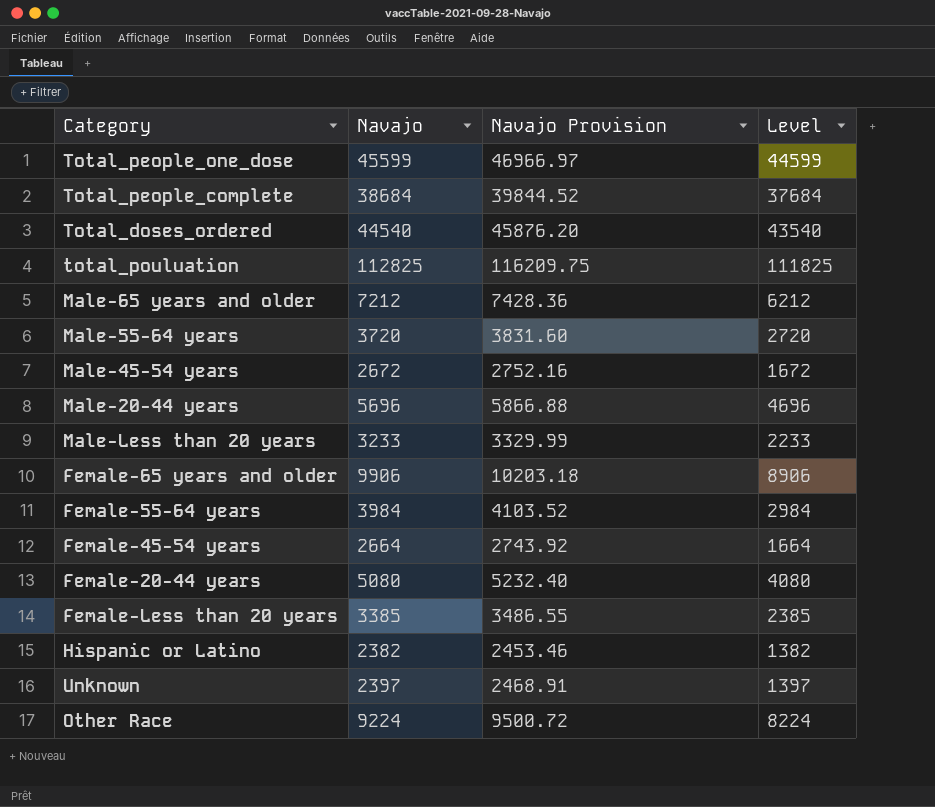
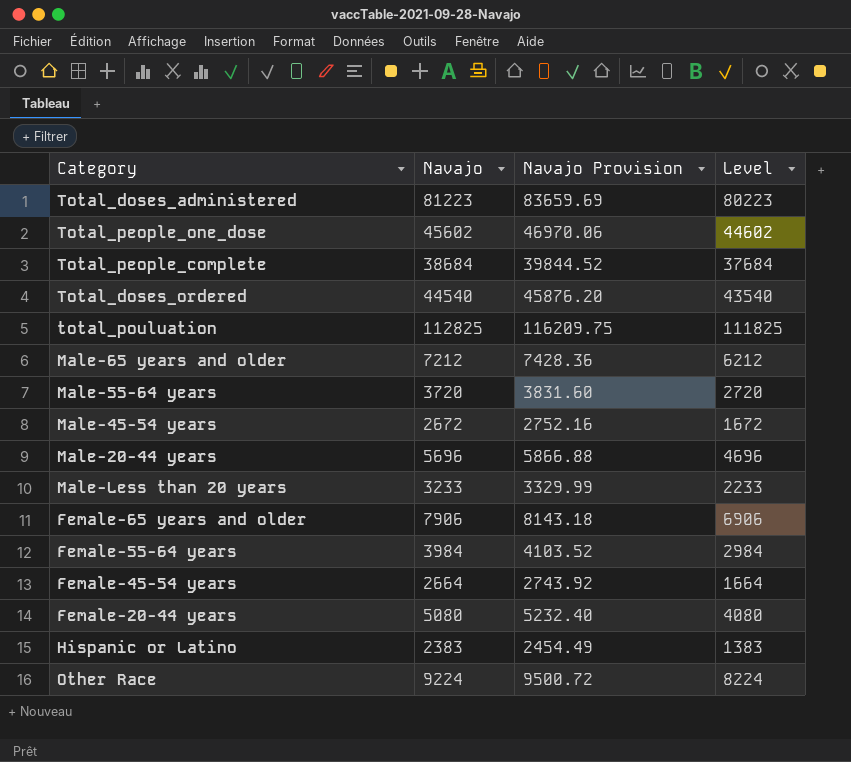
row Female-Less than 20 years: 3385 | 3486.55 | 2385 -> none
row Unknown: 2397 | 2468.91 | 1397 -> none
row Total_doses_administered: none -> 81223 | 83659.69 | 80223
Total_people_one_dose | Navajo: 45599 -> 45602
Total_people_one_dose | Navajo Provision: 46966.97 -> 46970.06
Total_people_one_dose | Level: 44599 -> 44602
Female-65 years and older | Navajo: 9906 -> 7906
Female-65 years and older | Navajo Provision: 10203.18 -> 8143.18
Female-65 years and older | Level: 8906 -> 6906
Hispanic or Latino | Navajo: 2382 -> 2383
Hispanic or Latino | Navajo Provision: 2453.46 -> 2454.49
Hispanic or Latino | Level: 1382 -> 1383

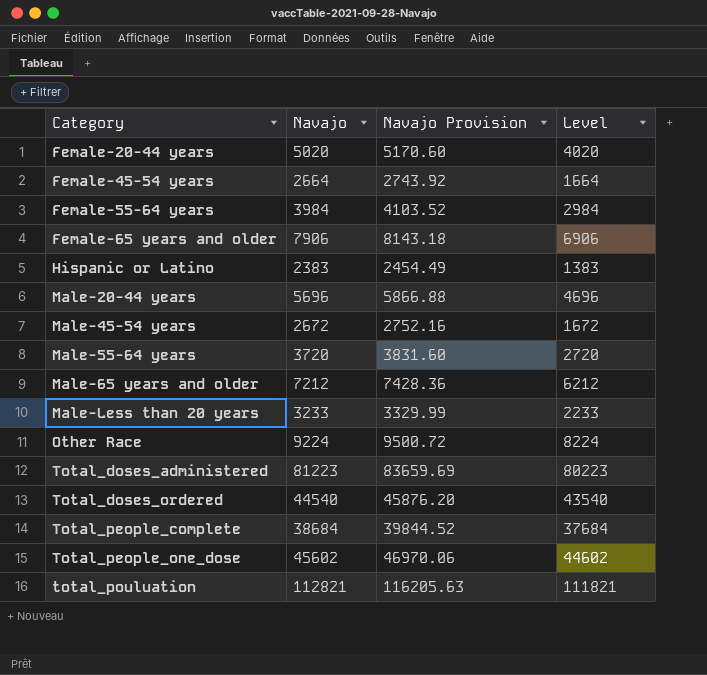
row order: none -> Category ascending
Female-20-44 years | Navajo: 5080 -> 5020
Female-20-44 years | Navajo Provision: 5232.40 -> 5170.60
Female-20-44 years | Level: 4080 -> 4020
total_pouluation | Navajo: 112825 -> 112821
total_pouluation | Navajo Provision: 116209.75 -> 116205.63
total_pouluation | Level: 111825 -> 111821

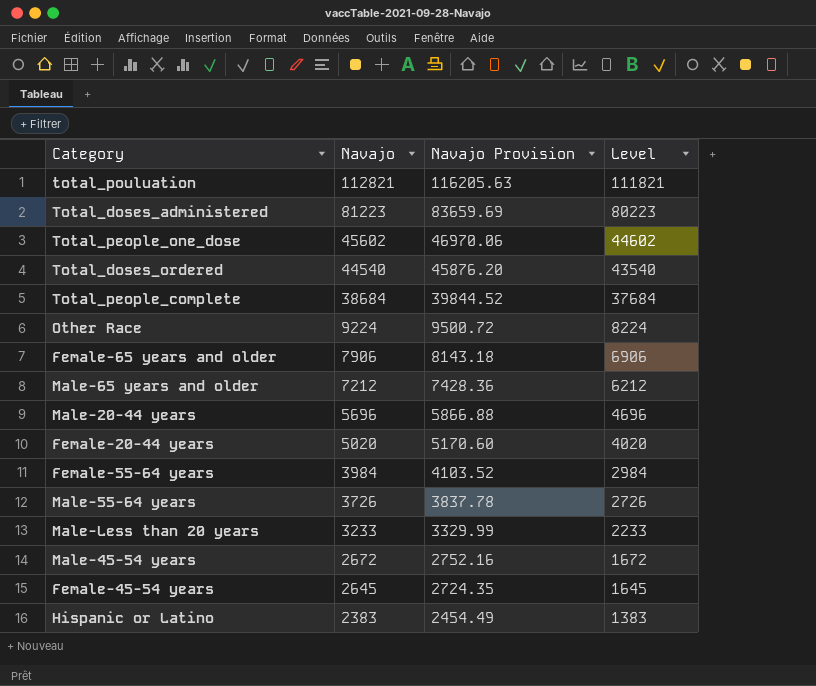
row order: Category ascending -> Navajo descending
Male-55-64 years | Navajo: 3720 -> 3726
Male-55-64 years | Navajo Provision: 3831.60 -> 3837.78
Male-55-64 years | Level: 2720 -> 2726
Female-45-54 years | Navajo: 2664 -> 2645
Female-45-54 years | Navajo Provision: 2743.92 -> 2724.35
Female-45-54 years | Level: 1664 -> 1645

